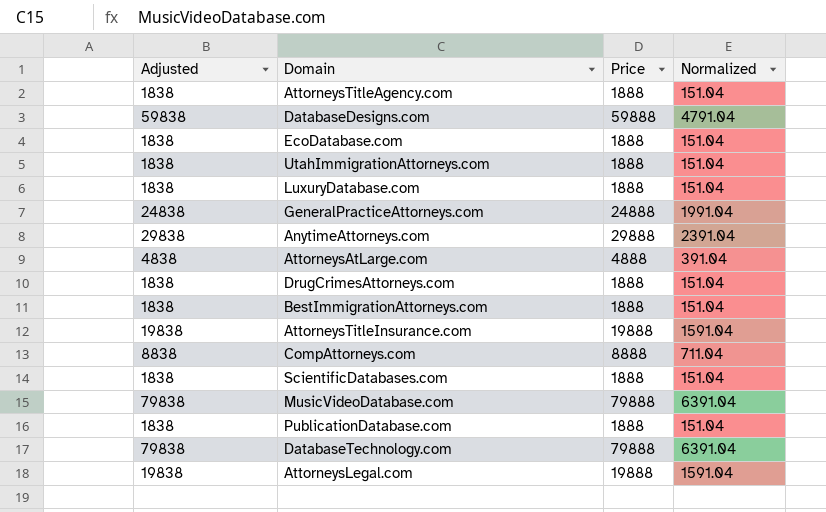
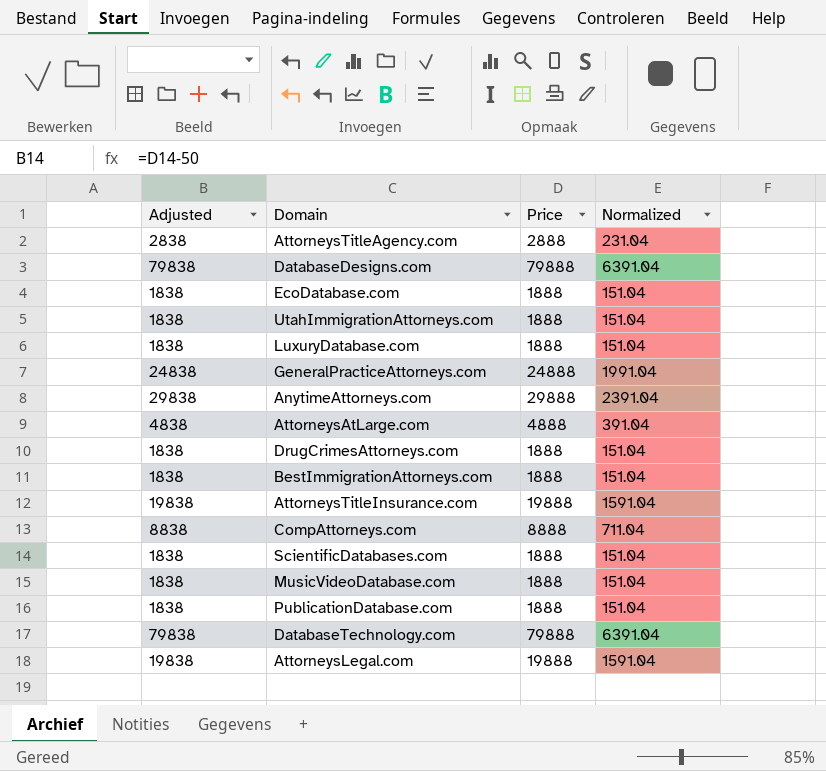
AttorneysTitleAgency.com | Adjusted: 1838 -> 2838
AttorneysTitleAgency.com | Price: 1888 -> 2888
AttorneysTitleAgency.com | Normalized: 151.04 -> 231.04
DatabaseDesigns.com | Adjusted: 59838 -> 79838
DatabaseDesigns.com | Price: 59888 -> 79888
DatabaseDesigns.com | Normalized: 4791.04 -> 6391.04
MusicVideoDatabase.com | Adjusted: 79838 -> 1838
MusicVideoDatabase.com | Price: 79888 -> 1888
MusicVideoDatabase.com | Normalized: 6391.04 -> 151.04

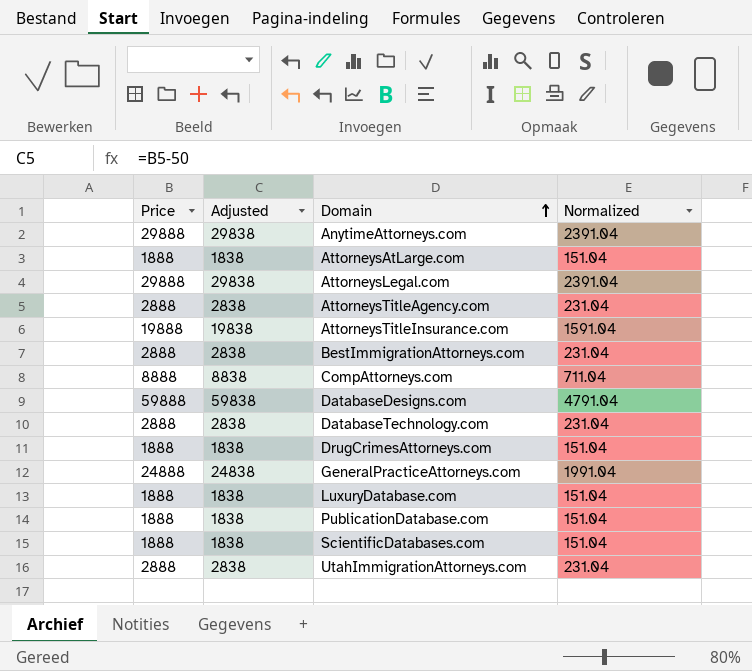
row order: none -> Domain ascending
column Price | position: 3 -> 1
row EcoDatabase.com: 1838 | 1888 | 151.04 -> none
row MusicVideoDatabase.com: 1838 | 1888 | 151.04 -> none
AttorneysAtLarge.com | Price: 4888 -> 1888
AttorneysAtLarge.com | Adjusted: 4838 -> 1838
AttorneysAtLarge.com | Normalized: 391.04 -> 151.04
AttorneysLegal.com | Price: 19888 -> 29888
AttorneysLegal.com | Adjusted: 19838 -> 29838
AttorneysLegal.com | Normalized: 1591.04 -> 2391.04
BestImmigrationAttorneys.com | Price: 1888 -> 2888
BestImmigrationAttorneys.com | Adjusted: 1838 -> 2838
BestImmigrationAttorneys.com | Normalized: 151.04 -> 231.04
DatabaseDesigns.com | Price: 79888 -> 59888
DatabaseDesigns.com | Adjusted: 79838 -> 59838
DatabaseDesigns.com | Normalized: 6391.04 -> 4791.04
DatabaseTechnology.com | Price: 79888 -> 2888
DatabaseTechnology.com | Adjusted: 79838 -> 2838
DatabaseTechnology.com | Normalized: 6391.04 -> 231.04
UtahImmigrationAttorneys.com | Price: 1888 -> 2888
UtahImmigrationAttorneys.com | Adjusted: 1838 -> 2838
UtahImmigrationAttorneys.com | Normalized: 151.04 -> 231.04

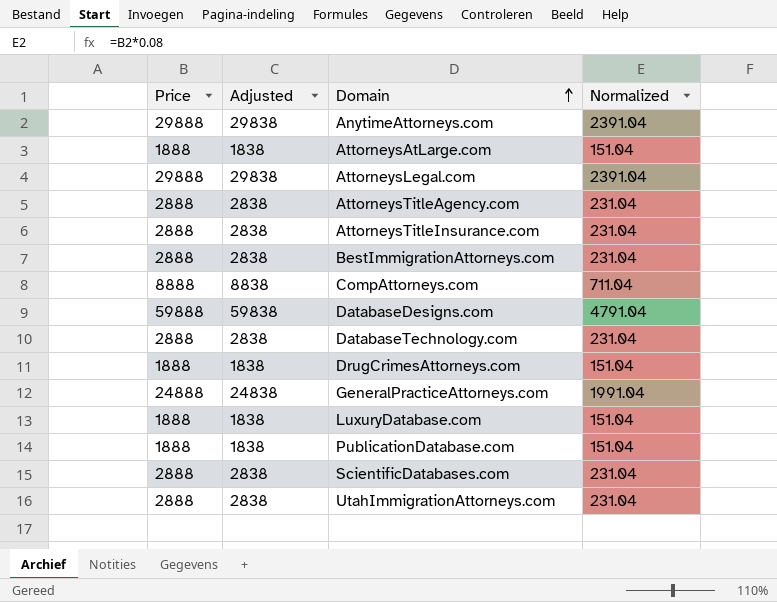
AttorneysTitleInsurance.com | Price: 19888 -> 2888
AttorneysTitleInsurance.com | Adjusted: 19838 -> 2838
AttorneysTitleInsurance.com | Normalized: 1591.04 -> 231.04
ScientificDatabases.com | Price: 1888 -> 2888
ScientificDatabases.com | Adjusted: 1838 -> 2838
ScientificDatabases.com | Normalized: 151.04 -> 231.04

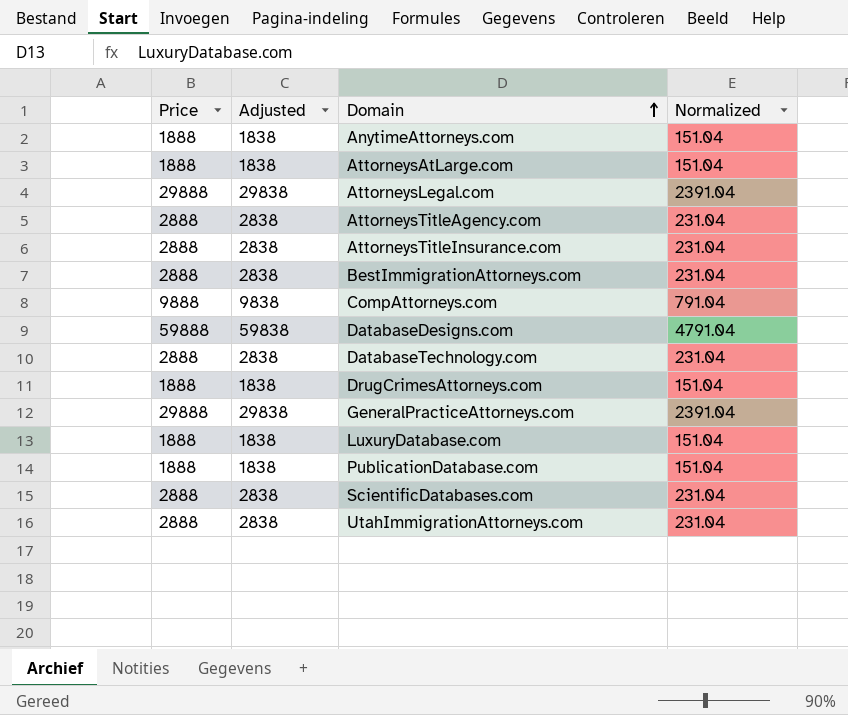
AnytimeAttorneys.com | Price: 29888 -> 1888
AnytimeAttorneys.com | Adjusted: 29838 -> 1838
AnytimeAttorneys.com | Normalized: 2391.04 -> 151.04
CompAttorneys.com | Price: 8888 -> 9888
CompAttorneys.com | Adjusted: 8838 -> 9838
CompAttorneys.com | Normalized: 711.04 -> 791.04
GeneralPracticeAttorneys.com | Price: 24888 -> 29888
GeneralPracticeAttorneys.com | Adjusted: 24838 -> 29838
GeneralPracticeAttorneys.com | Normalized: 1991.04 -> 2391.04

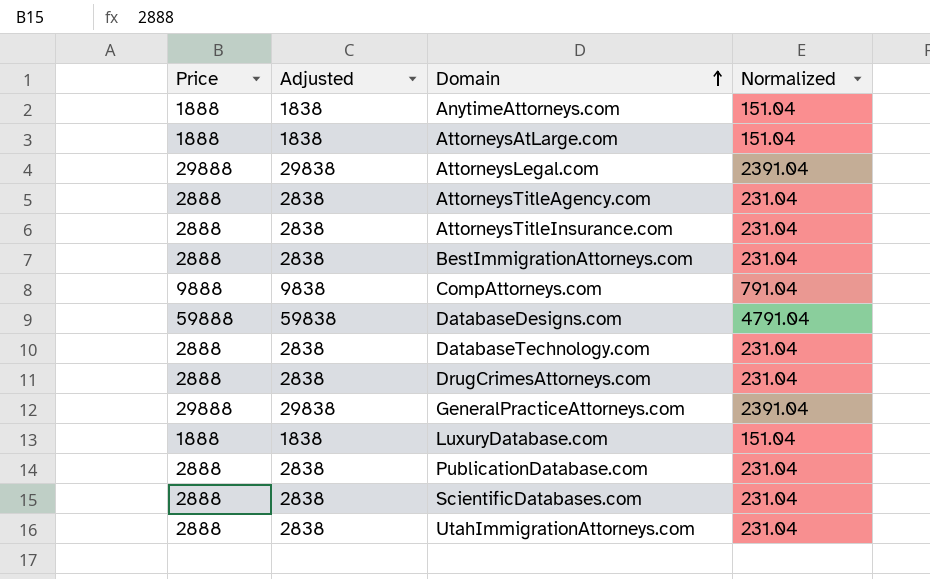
DrugCrimesAttorneys.com | Price: 1888 -> 2888
DrugCrimesAttorneys.com | Adjusted: 1838 -> 2838
DrugCrimesAttorneys.com | Normalized: 151.04 -> 231.04
PublicationDatabase.com | Price: 1888 -> 2888
PublicationDatabase.com | Adjusted: 1838 -> 2838
PublicationDatabase.com | Normalized: 151.04 -> 231.04

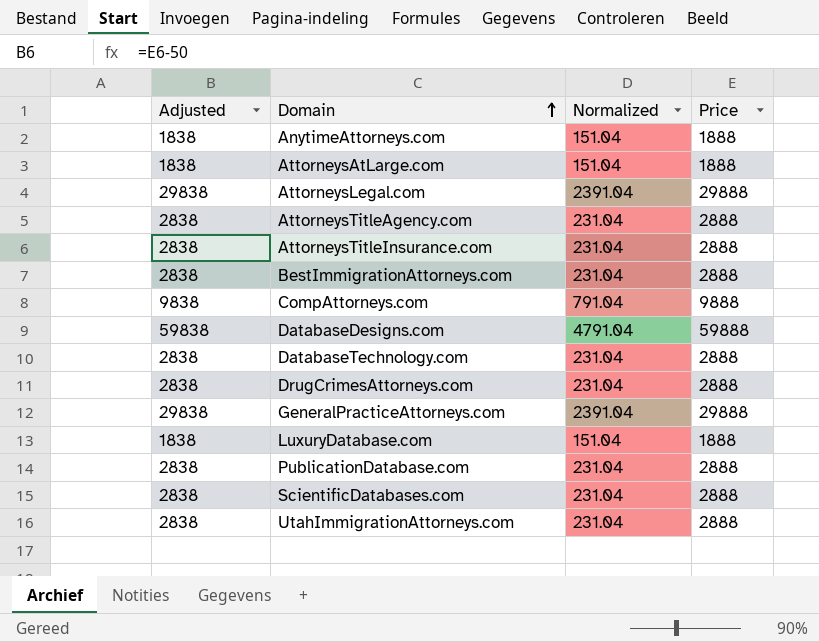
column Price | position: 1 -> 4

